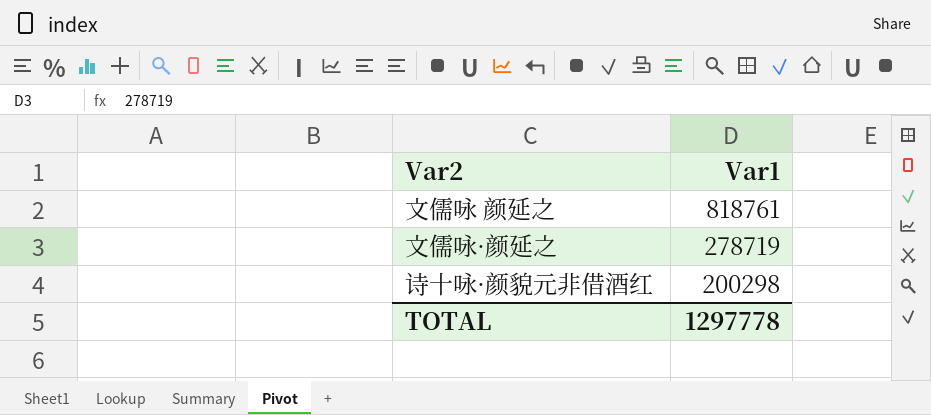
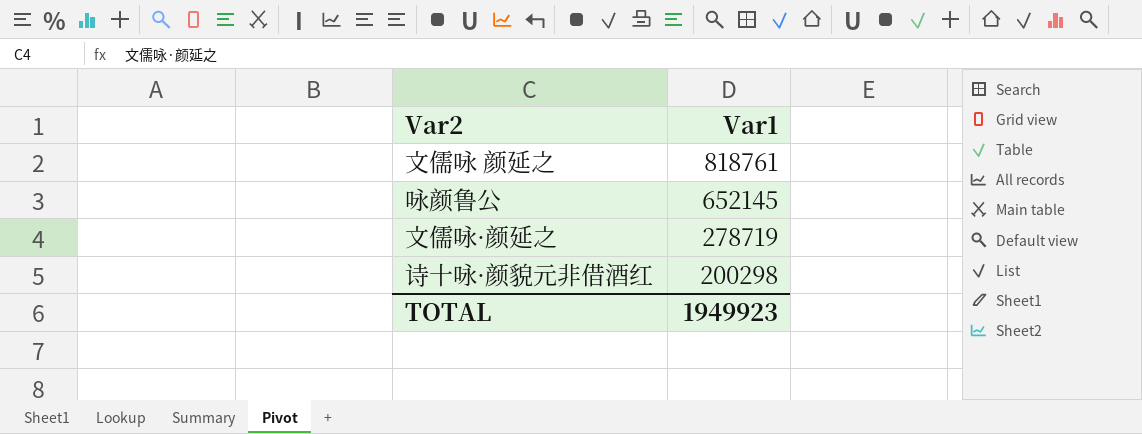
row 咏颜鲁公: none -> 652145
TOTAL | Var1: 1297778 -> 1949923

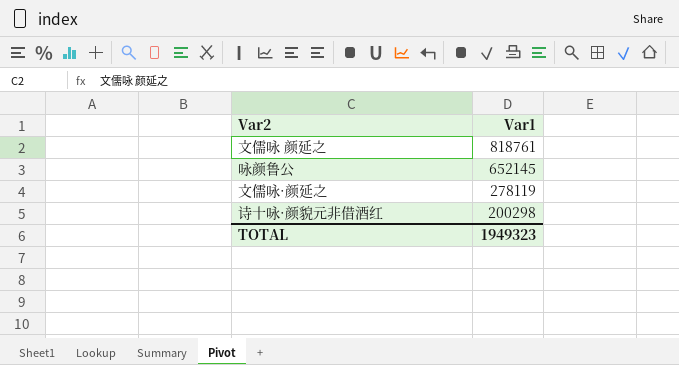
文儒咏·颜延之 | Var1: 278719 -> 278119
TOTAL | Var1: 1949923 -> 1949323

